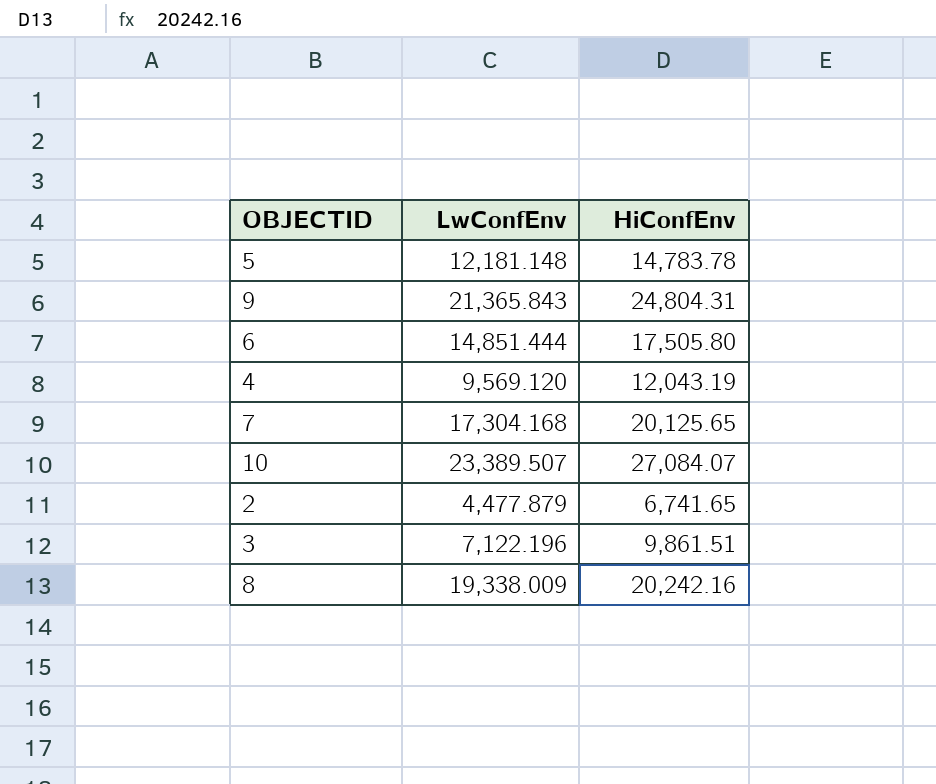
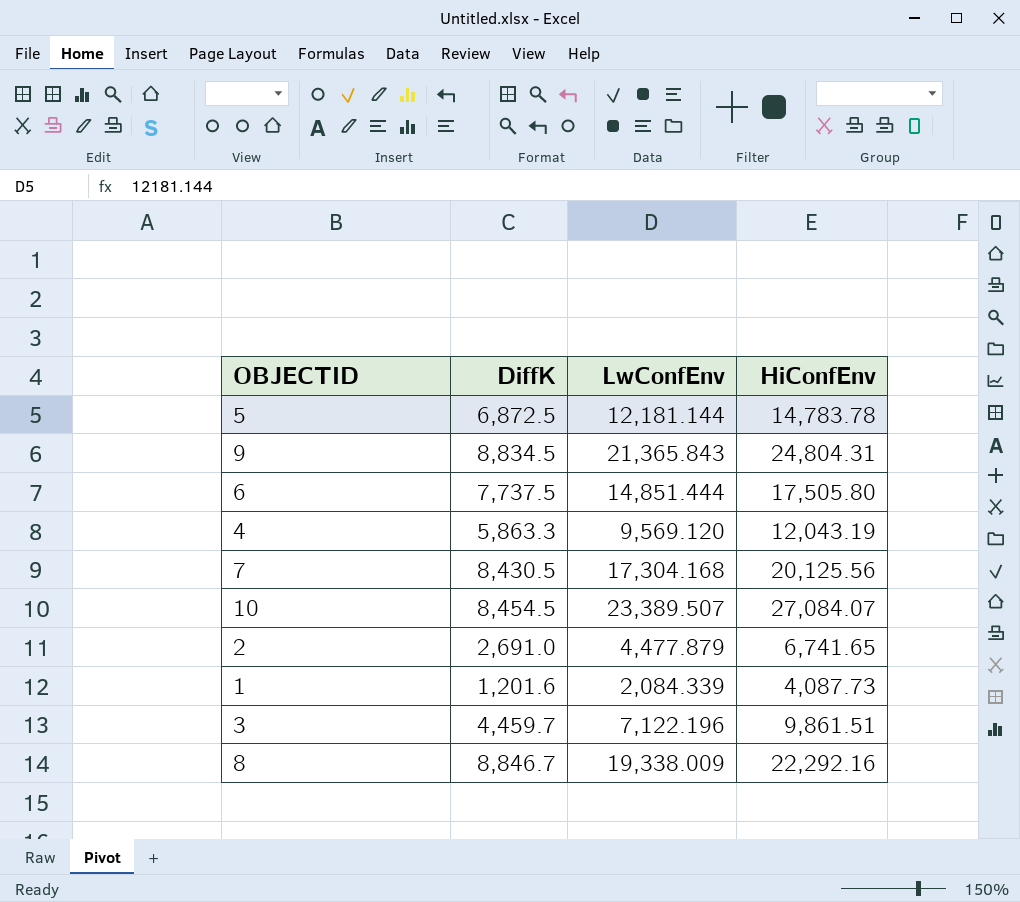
column DiffK | position: none -> 2
5 | LwConfEnv: 12,181.148 -> 12,181.144
7 | HiConfEnv: 20,125.65 -> 20,125.56
row 1: none -> 1,201.6 | 2,084.339 | 4,087.73
8 | HiConfEnv: 20,242.16 -> 22,292.16

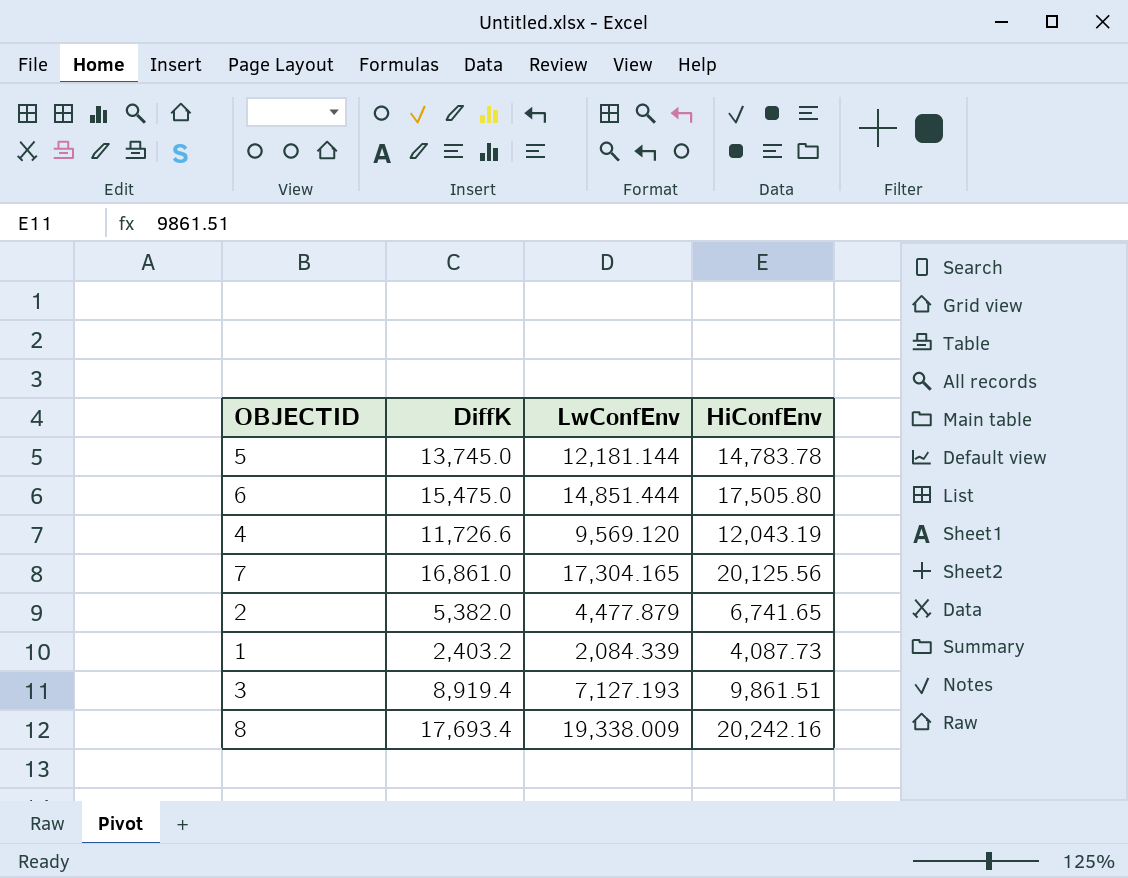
row 9: 8,834.5 | 21,365.843 | 24,804.31 -> none
row 10: 8,454.5 | 23,389.507 | 27,084.07 -> none
5 | DiffK: 6,872.5 -> 13,745.0
6 | DiffK: 7,737.5 -> 15,475.0
4 | DiffK: 5,863.3 -> 11,726.6
7 | DiffK: 8,430.5 -> 16,861.0
7 | LwConfEnv: 17,304.168 -> 17,304.165
2 | DiffK: 2,691.0 -> 5,382.0
1 | DiffK: 1,201.6 -> 2,403.2
3 | DiffK: 4,459.7 -> 8,919.4
3 | LwConfEnv: 7,122.196 -> 7,127.193
8 | DiffK: 8,846.7 -> 17,693.4
8 | HiConfEnv: 22,292.16 -> 20,242.16

